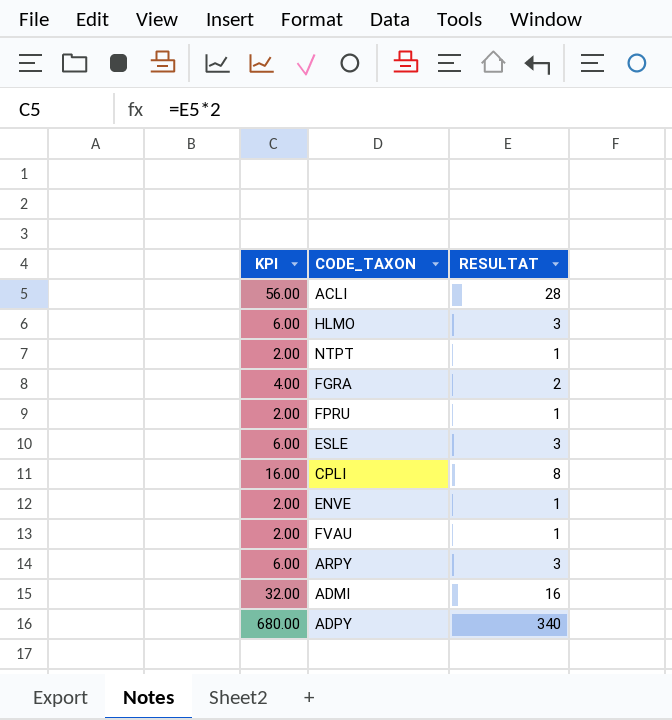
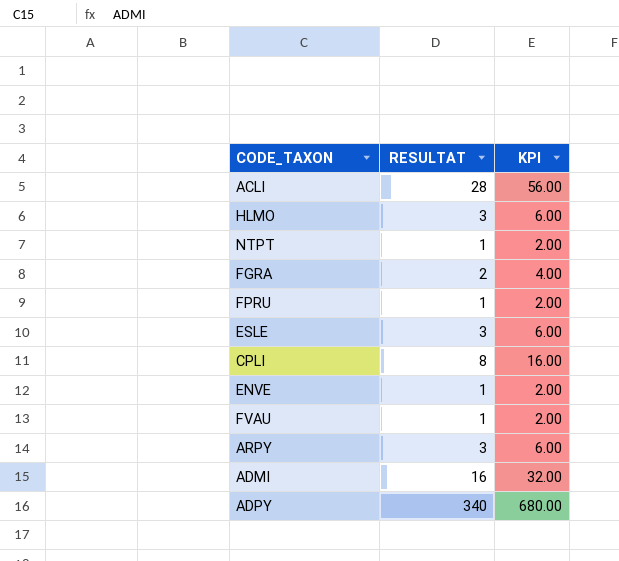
column KPI | position: 1 -> 3

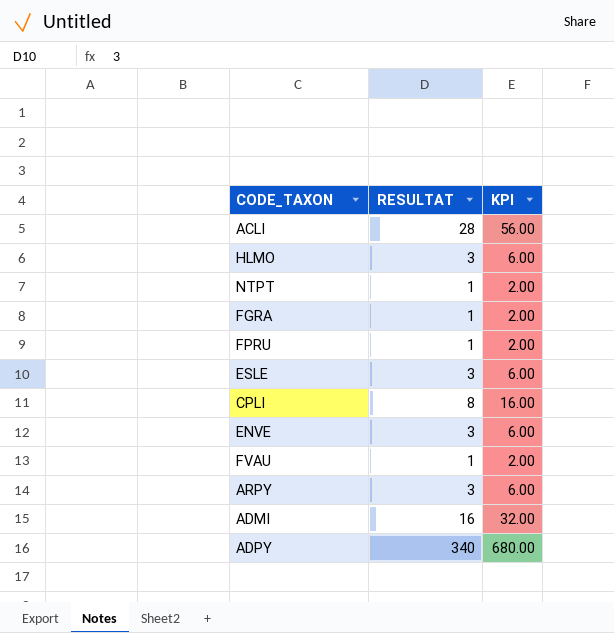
FGRA | RESULTAT: 2 -> 1
FGRA | KPI: 4.00 -> 2.00
ENVE | RESULTAT: 1 -> 3
ENVE | KPI: 2.00 -> 6.00

